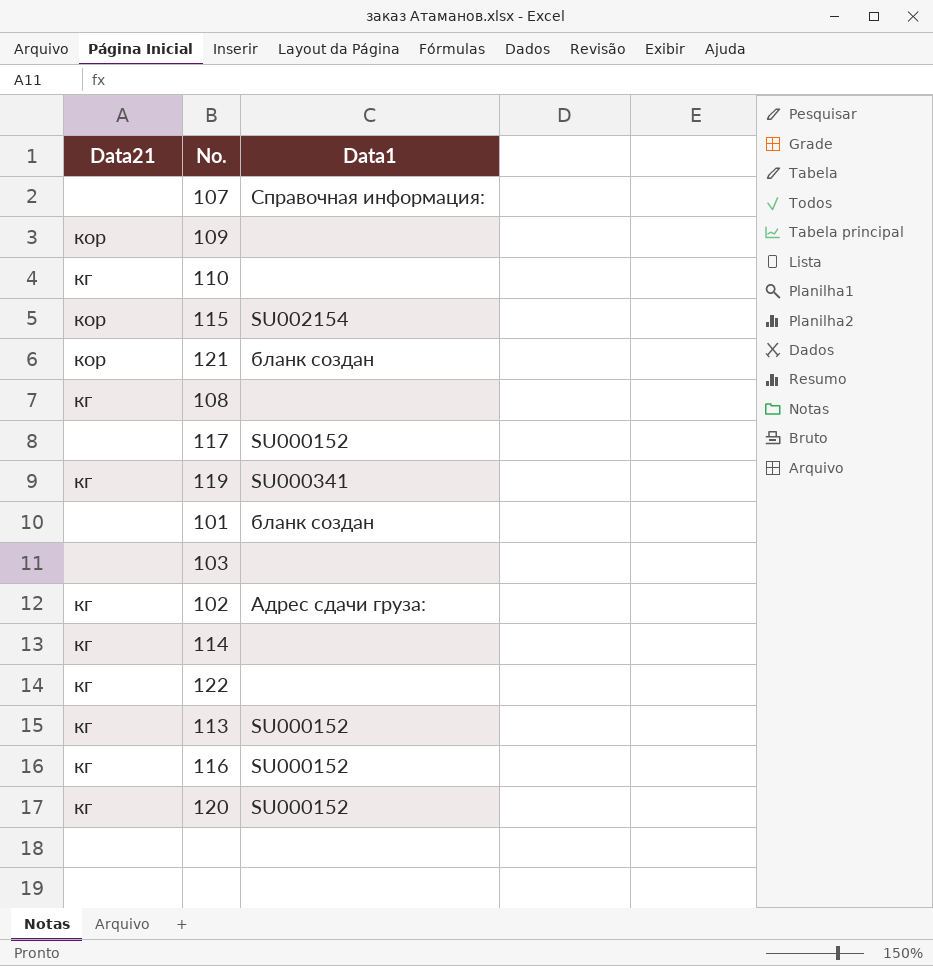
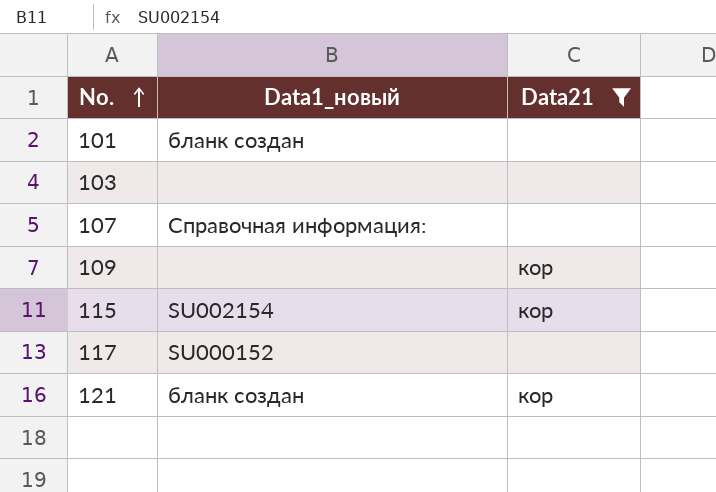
filter: none -> Data21 != кг
row order: none -> No. ascending
column name: Data1 -> Data1_новый
column Data21 | position: 1 -> 3

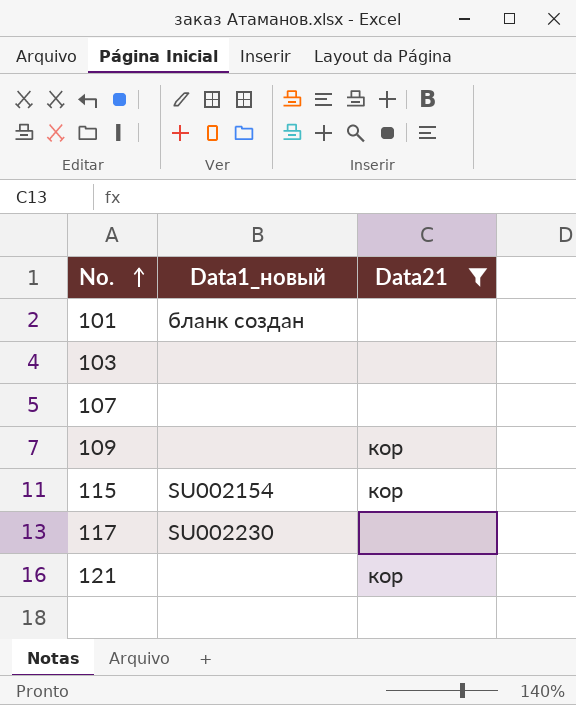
107 | Data1_новый: Справочная информация: -> none
117 | Data1_новый: SU000152 -> SU002230
121 | Data1_новый: бланк создан -> none

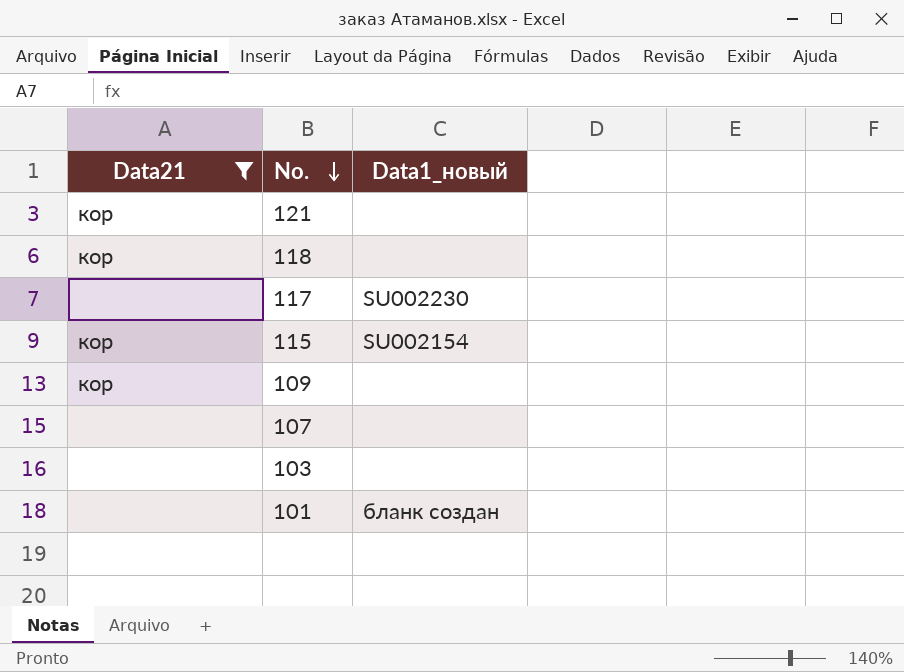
row order: No. ascending -> No. descending
column Data21 | position: 3 -> 1
row 118: none -> кор | none

